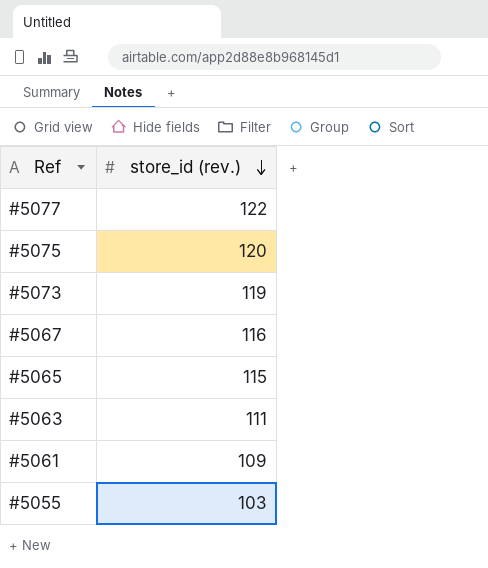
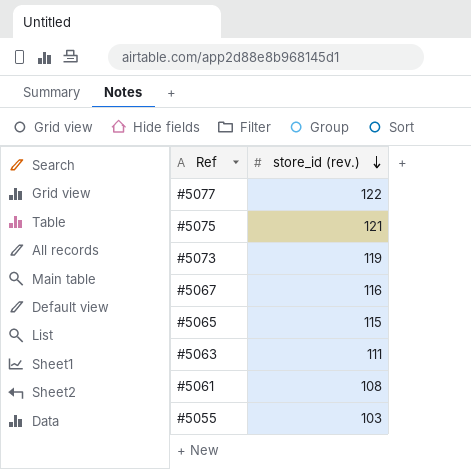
#5075 | store_id (rev.): 120 -> 121
#5061 | store_id (rev.): 109 -> 108

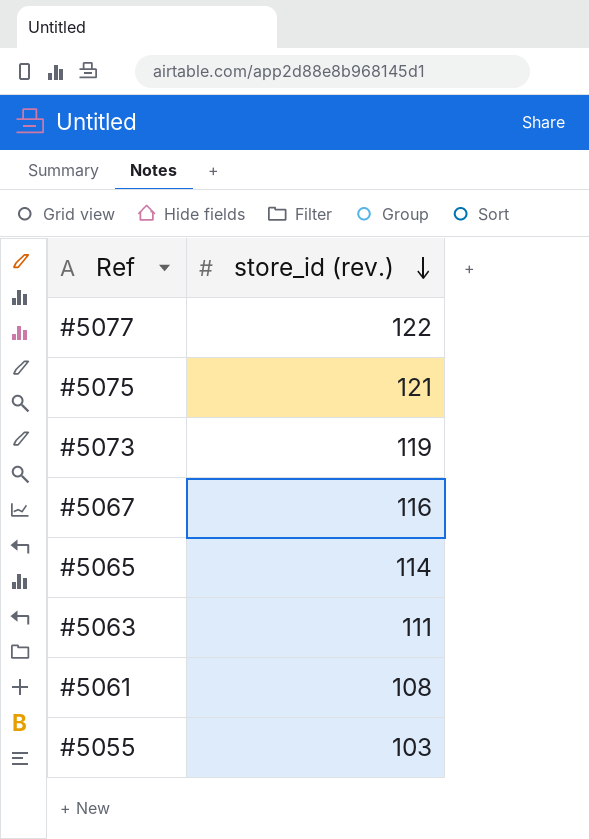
#5065 | store_id (rev.): 115 -> 114

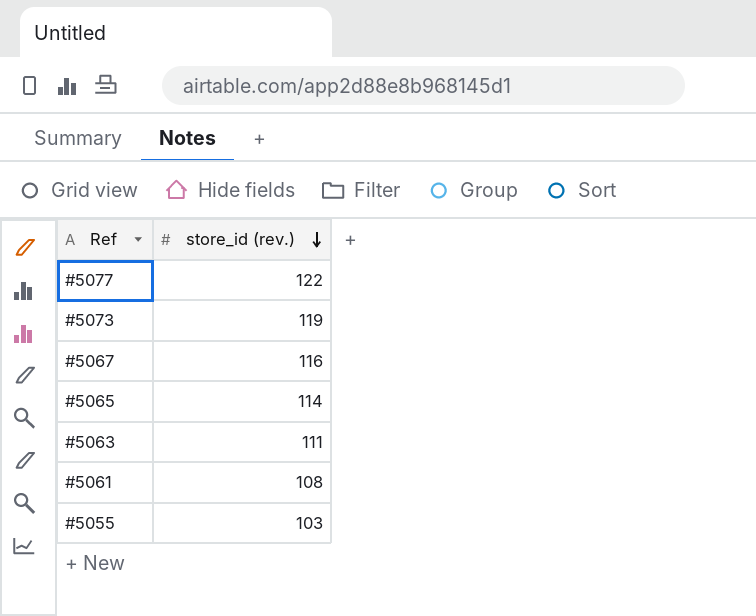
row #5075: 121 -> none

